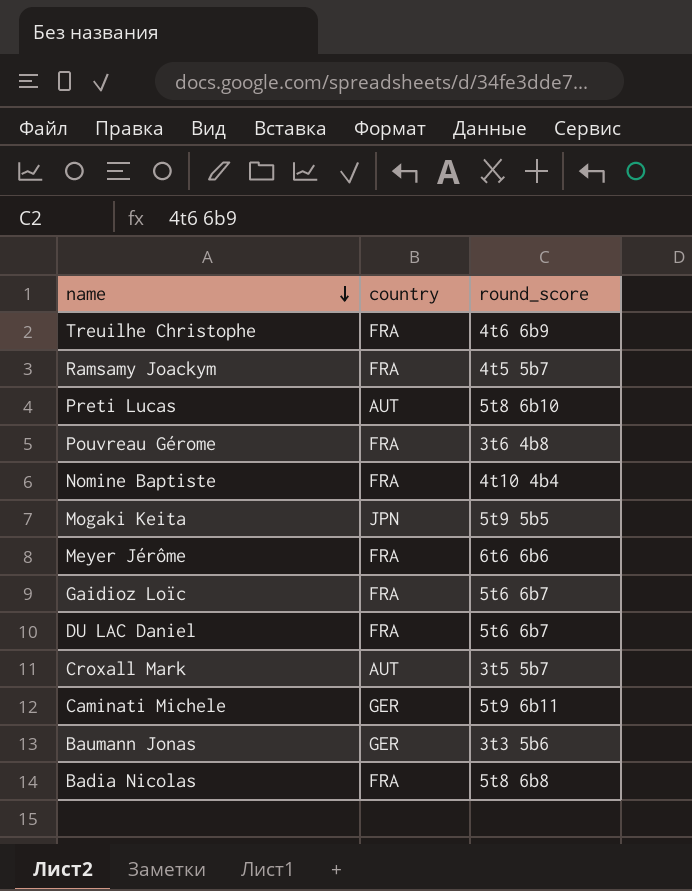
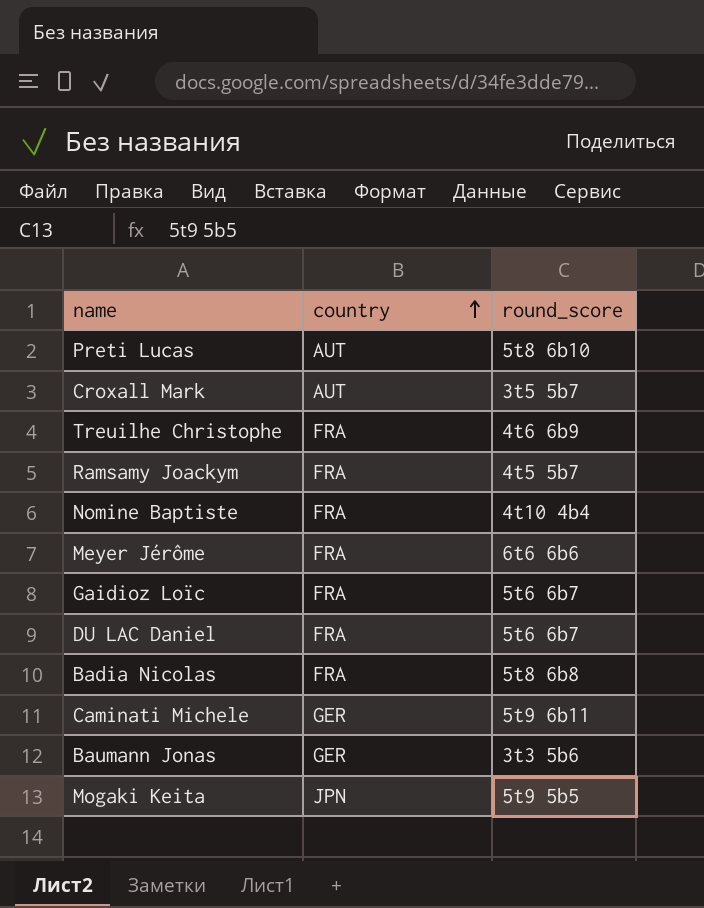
row order: name descending -> country ascending
row Pouvreau Gérome: FRA | 3t6 4b8 -> none

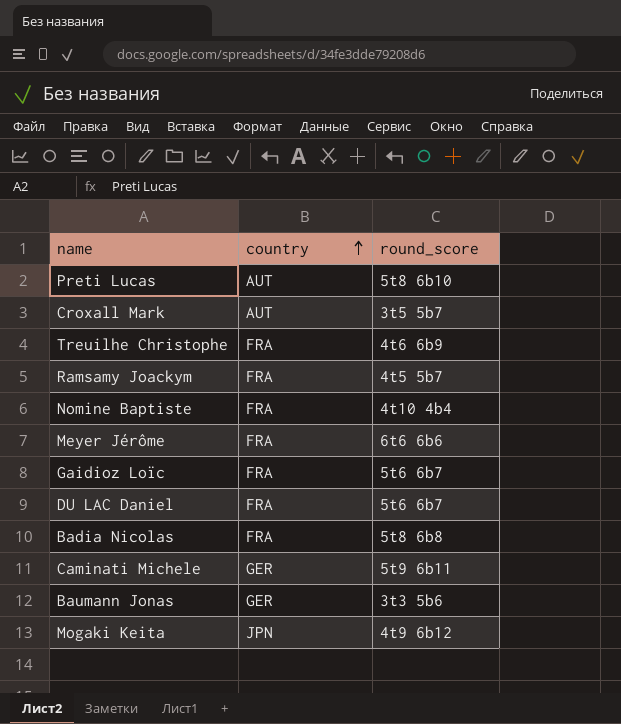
Mogaki Keita | round_score: 5t9 5b5 -> 4t9 6b12

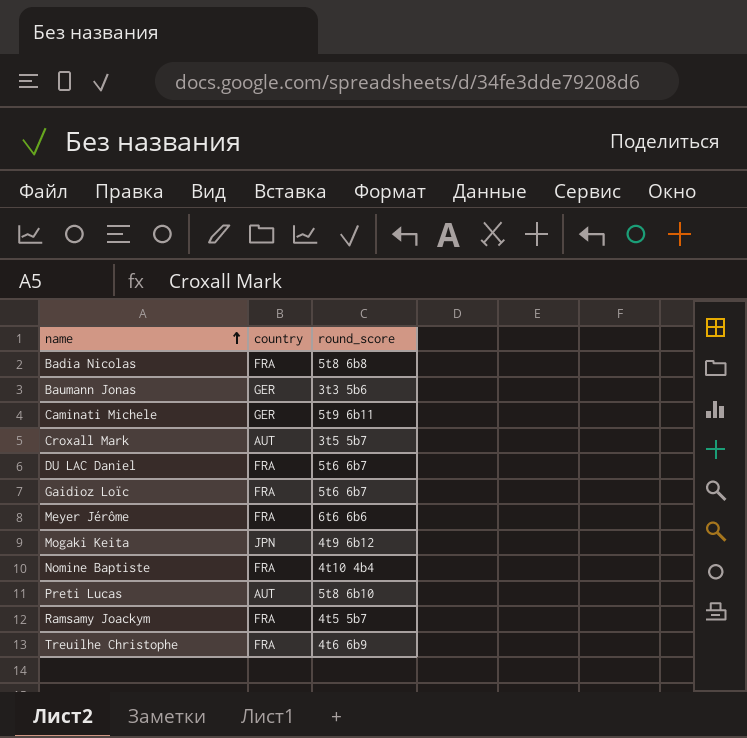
row order: country ascending -> name ascending

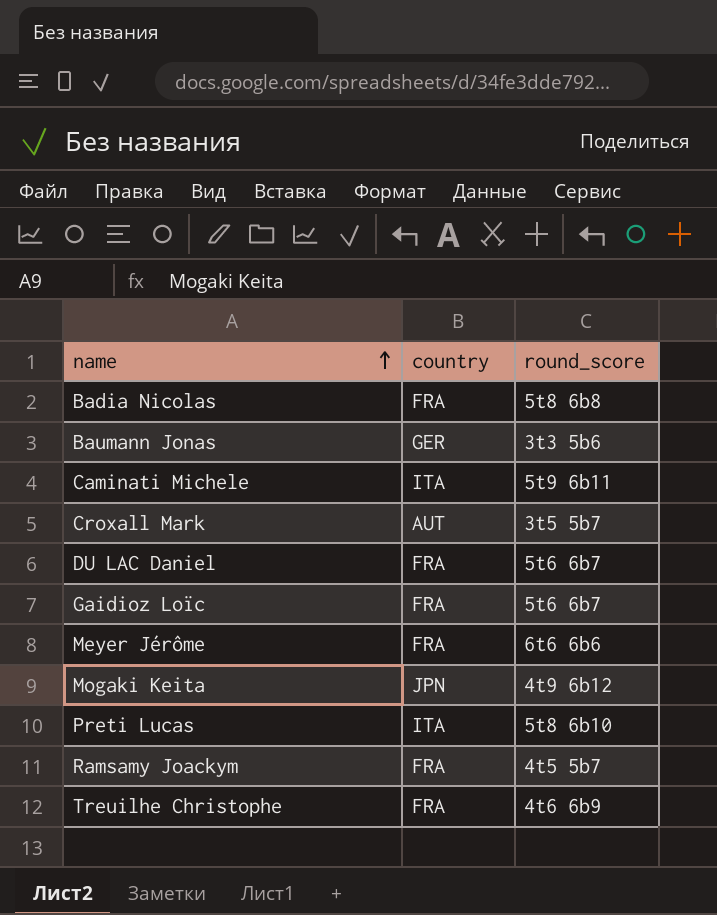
row Nomine Baptiste: FRA | 4t10 4b4 -> none
Caminati Michele | country: GER -> ITA
Preti Lucas | country: AUT -> ITA

